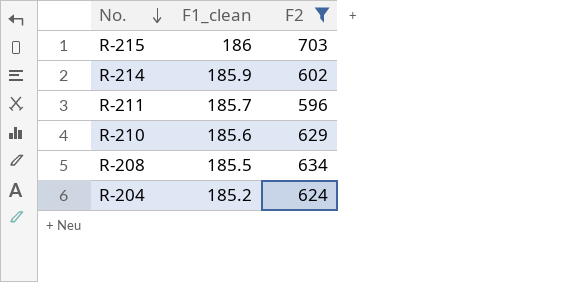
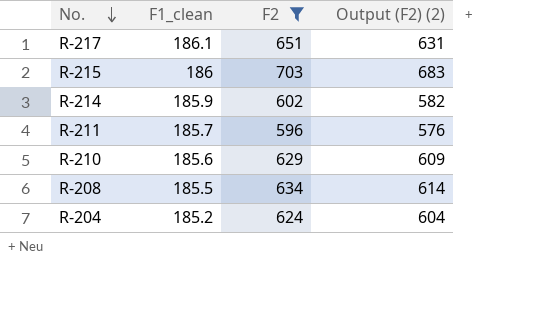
column Output (F2) (2) | formula: none -> [F2] - 20
row R-217: none -> 186.1 | 651 | 631

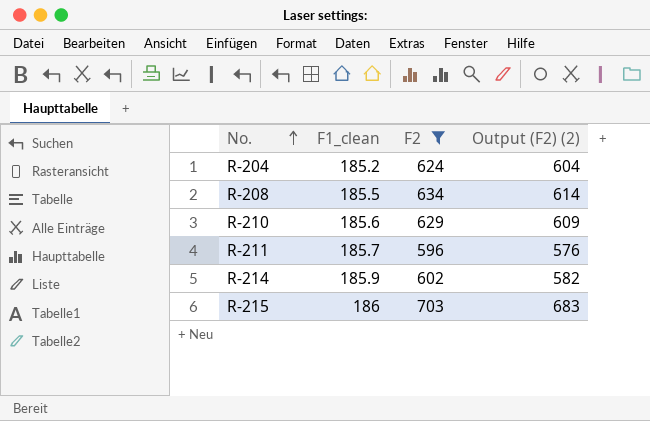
row order: No. descending -> No. ascending
row R-217: 186.1 | 651 | 631 -> none

